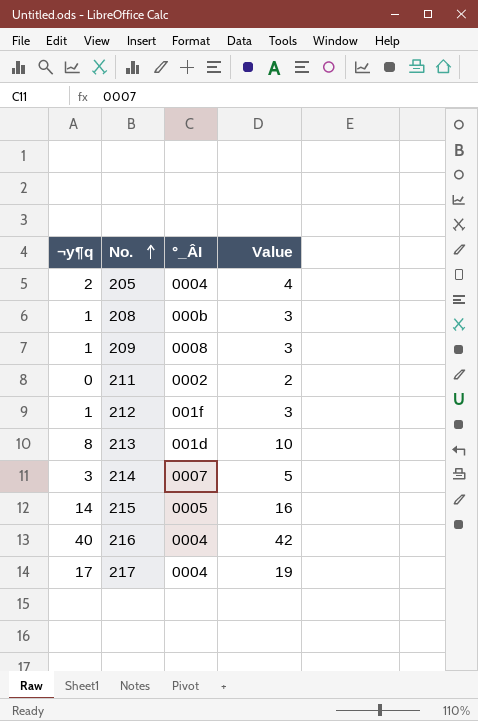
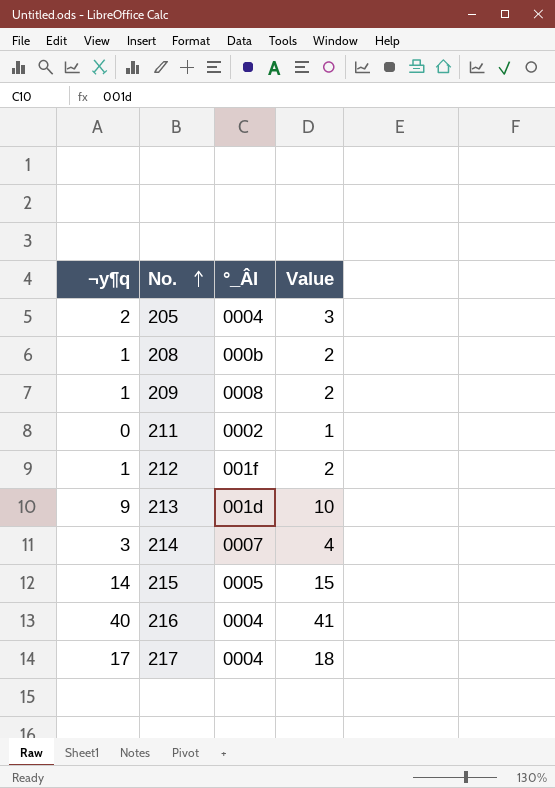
column Value | formula: [¬y¶q] + 2 -> [¬y¶q] + 1
213 | ¬y¶q: 8 -> 9

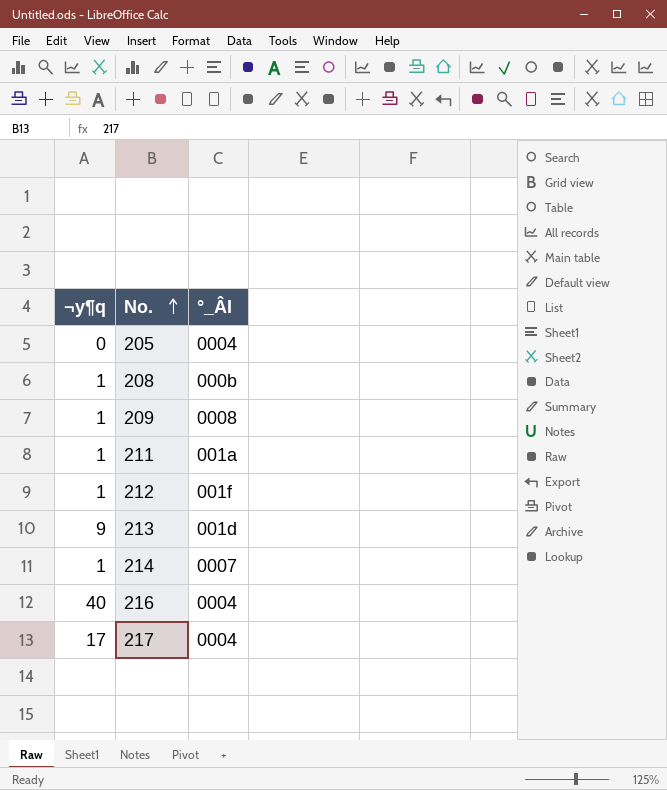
column Value | formula: [¬y¶q] + 1 -> none
row 215: 14 | 0005 | 15 -> none
205 | ¬y¶q: 2 -> 0
211 | ¬y¶q: 0 -> 1
211 | °_ÂI: 0002 -> 001a
214 | ¬y¶q: 3 -> 1

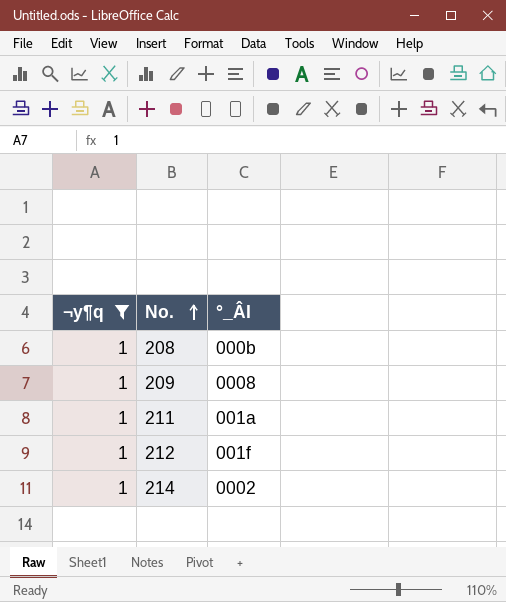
filter: none -> ¬y¶q = 1
214 | °_ÂI: 0007 -> 0002

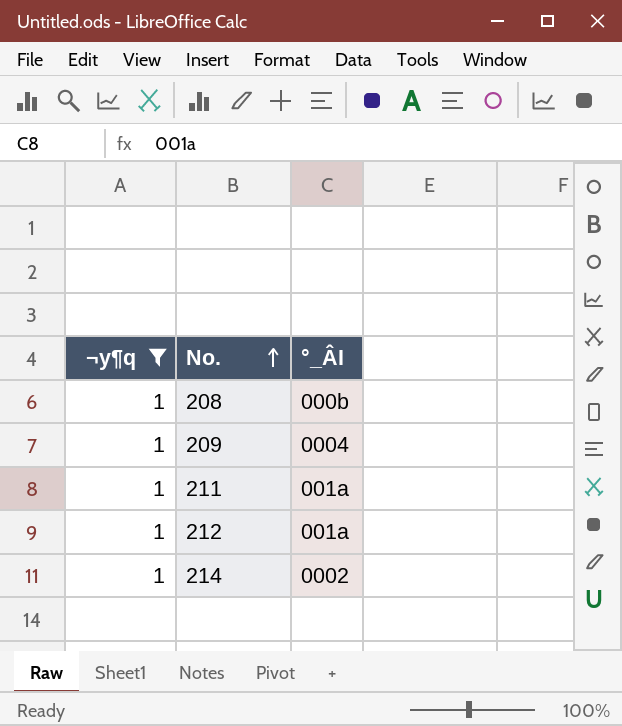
209 | °_ÂI: 0008 -> 0004
212 | °_ÂI: 001f -> 001a

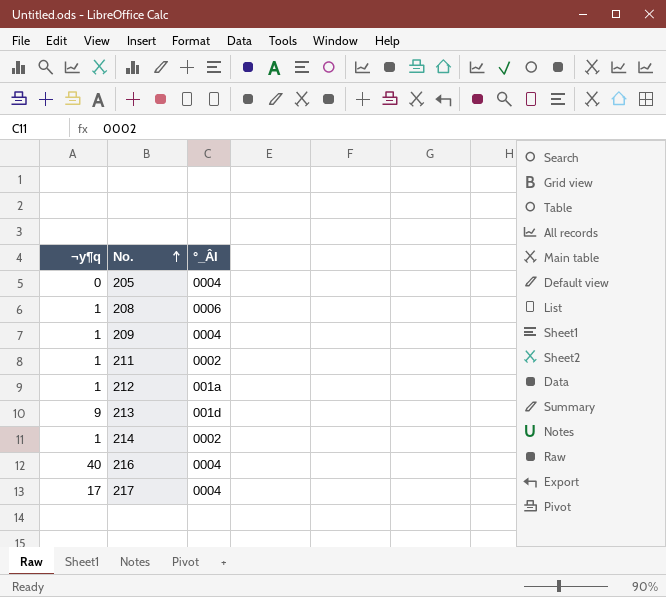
filter: ¬y¶q = 1 -> none
208 | °_ÂI: 000b -> 0006
211 | °_ÂI: 001a -> 0002

